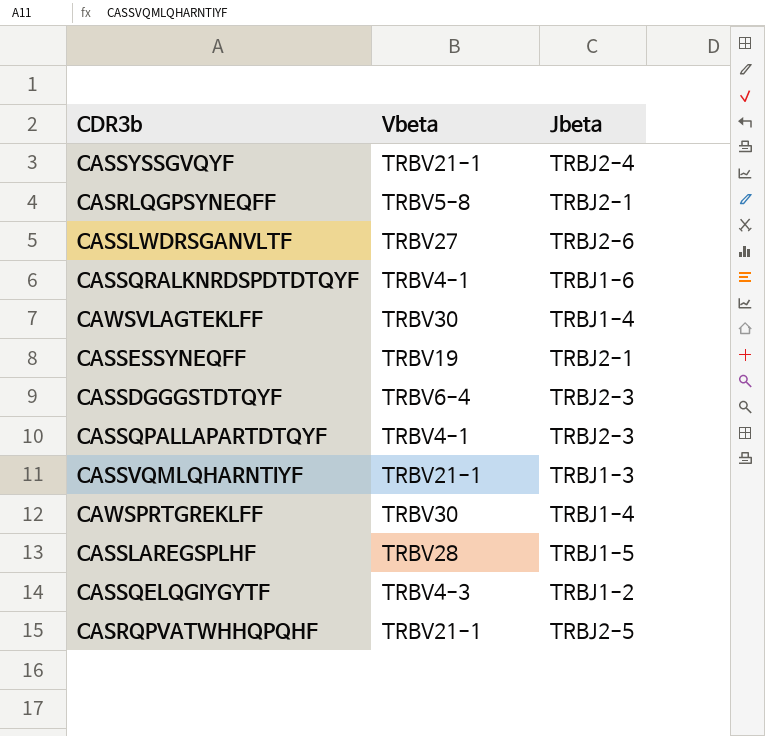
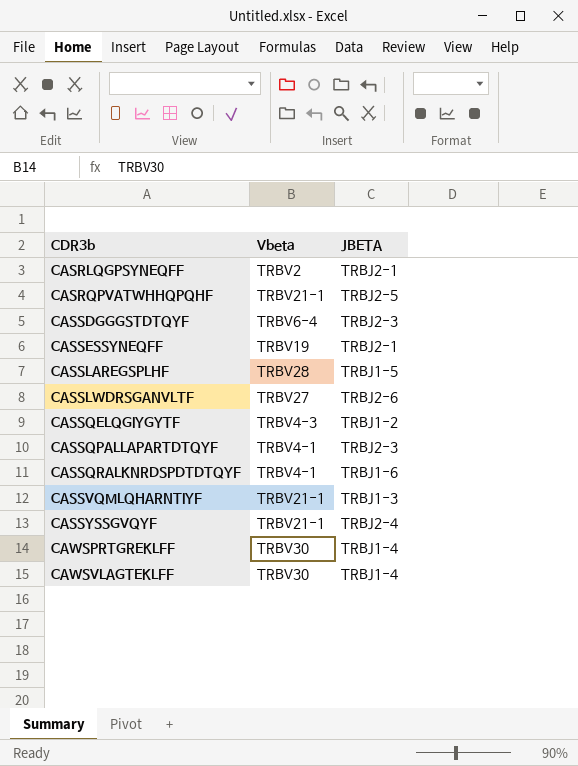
row order: none -> CDR3b ascending
column name: Jbeta -> JBETA
CASRLQGPSYNEQFF | Vbeta: TRBV5-8 -> TRBV2

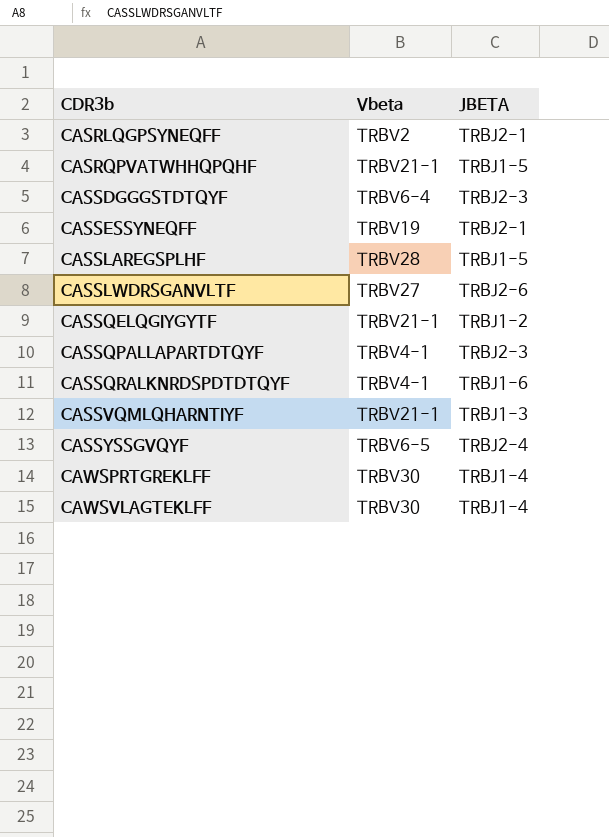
CASRQPVATWHHQPQHF | JBETA: TRBJ2-5 -> TRBJ1-5
CASSQELQGIYGYTF | Vbeta: TRBV4-3 -> TRBV21-1
CASSYSSGVQYF | Vbeta: TRBV21-1 -> TRBV6-5

